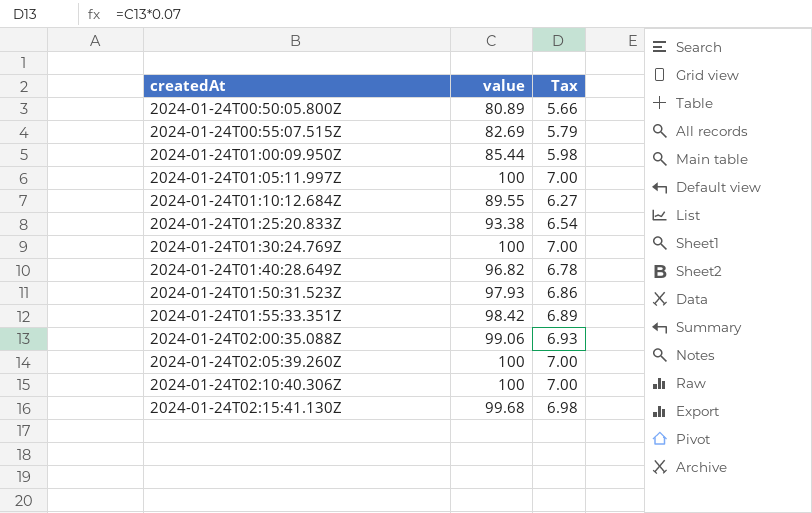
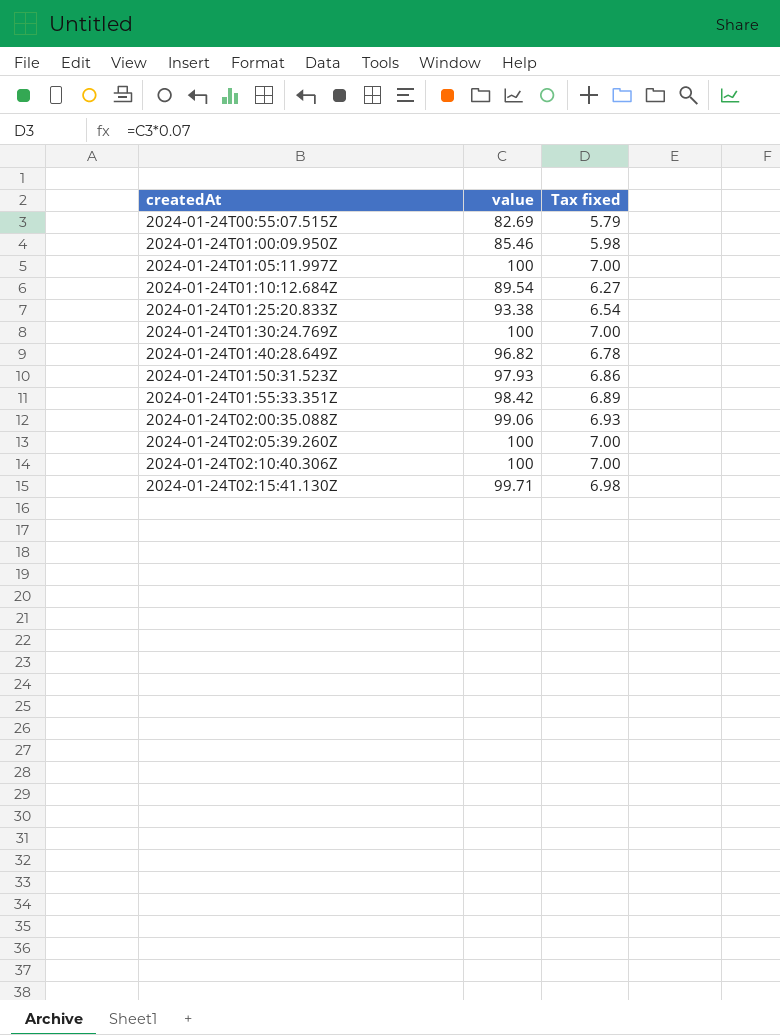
column name: Tax -> Tax fixed
row 2024-01-24T00:50:05.800Z: 80.89 | 5.66 -> none
2024-01-24T01:00:09.950Z | value: 85.44 -> 85.46
2024-01-24T01:10:12.684Z | value: 89.55 -> 89.54
2024-01-24T02:15:41.130Z | value: 99.68 -> 99.71

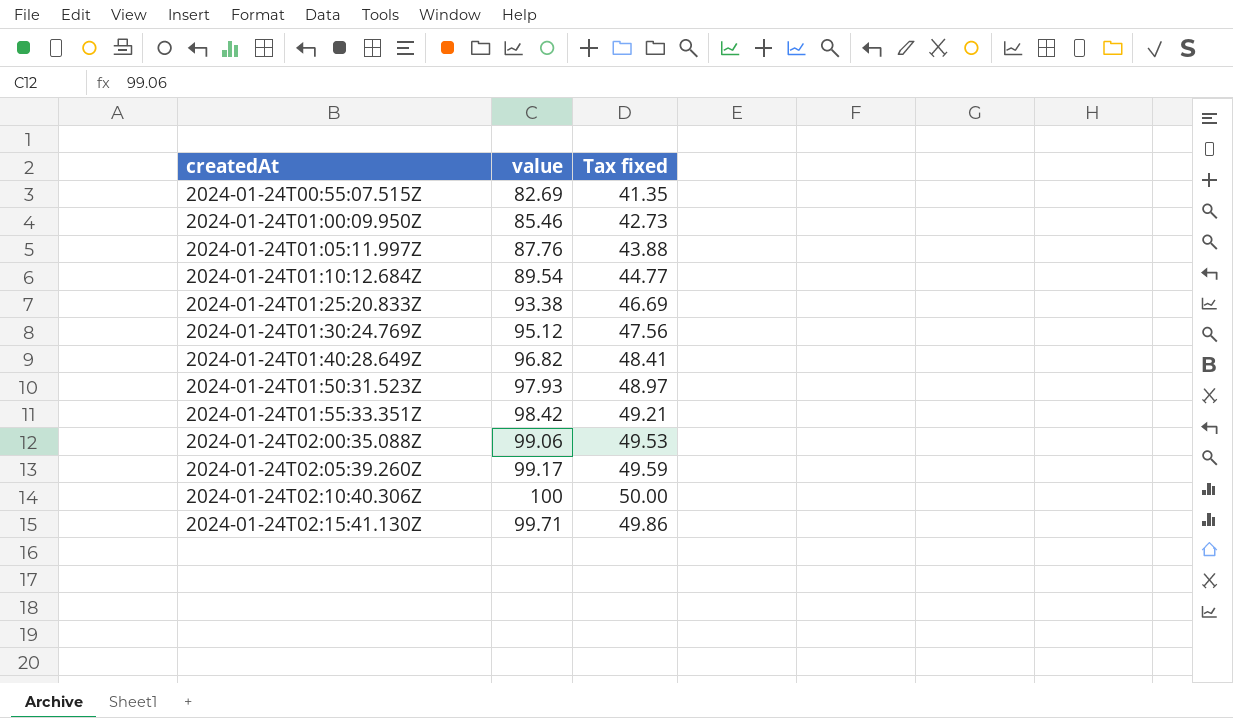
column Tax fixed | formula: [value] * 0.07 -> [value] * 0.5
2024-01-24T01:05:11.997Z | value: 100 -> 87.76
2024-01-24T01:30:24.769Z | value: 100 -> 95.12
2024-01-24T02:05:39.260Z | value: 100 -> 99.17

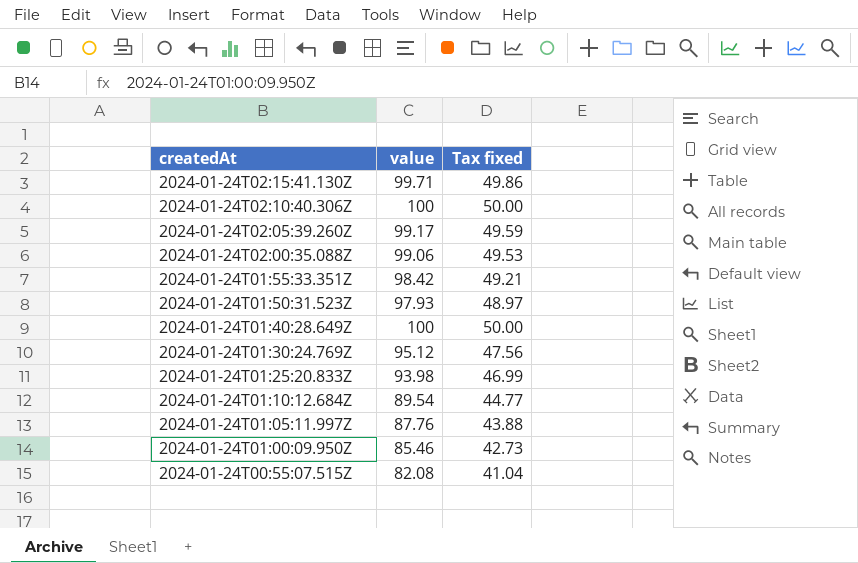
row order: createdAt ascending -> createdAt descending
2024-01-24T01:40:28.649Z | value: 96.82 -> 100
2024-01-24T01:40:28.649Z | Tax fixed: 48.41 -> 50.00
2024-01-24T01:25:20.833Z | value: 93.38 -> 93.98
2024-01-24T01:25:20.833Z | Tax fixed: 46.69 -> 46.99
2024-01-24T00:55:07.515Z | value: 82.69 -> 82.08
2024-01-24T00:55:07.515Z | Tax fixed: 41.35 -> 41.04

